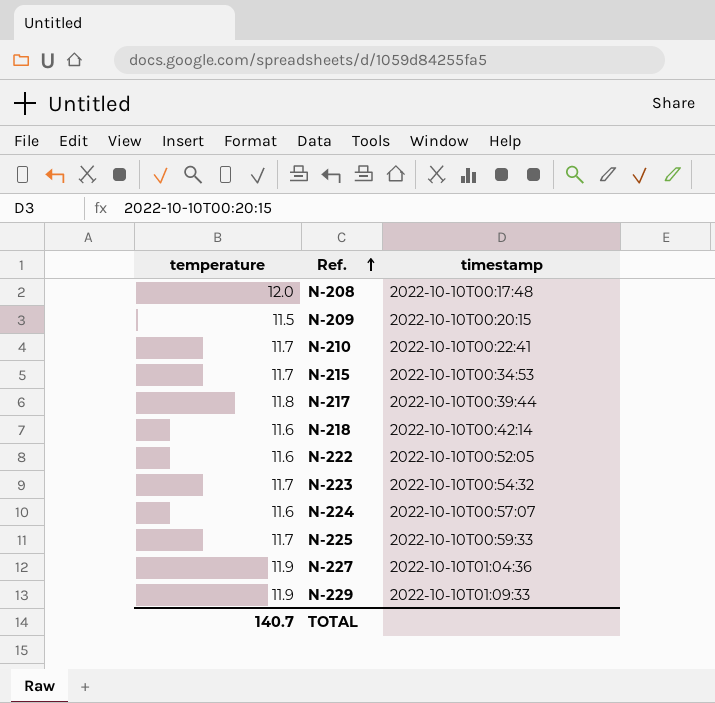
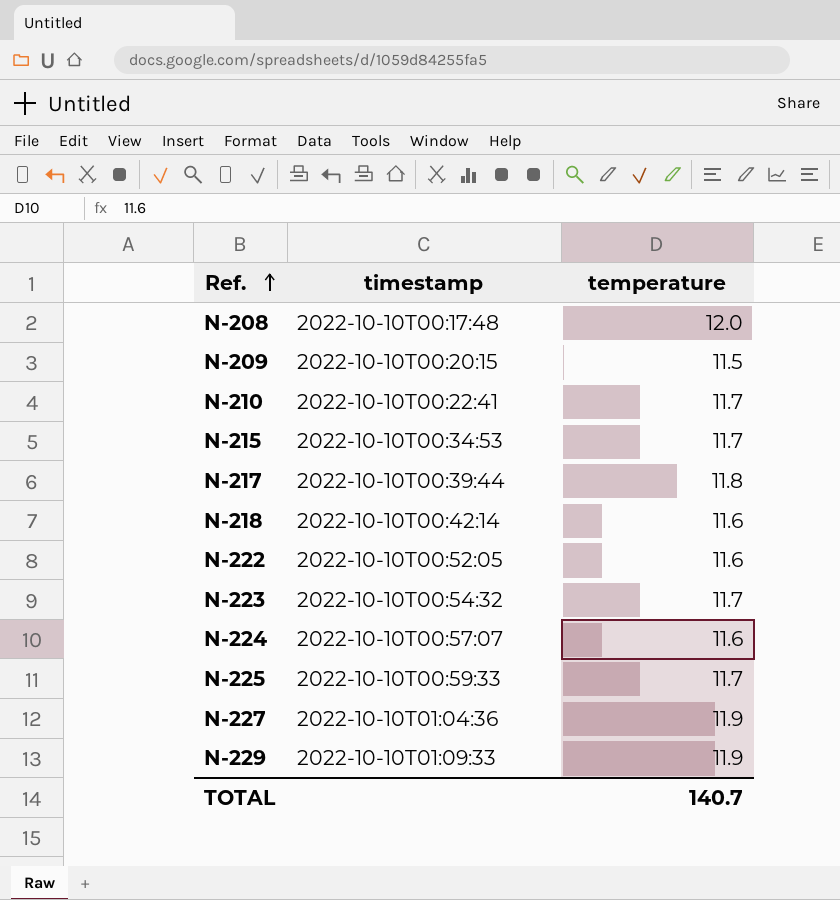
column temperature | position: 1 -> 3

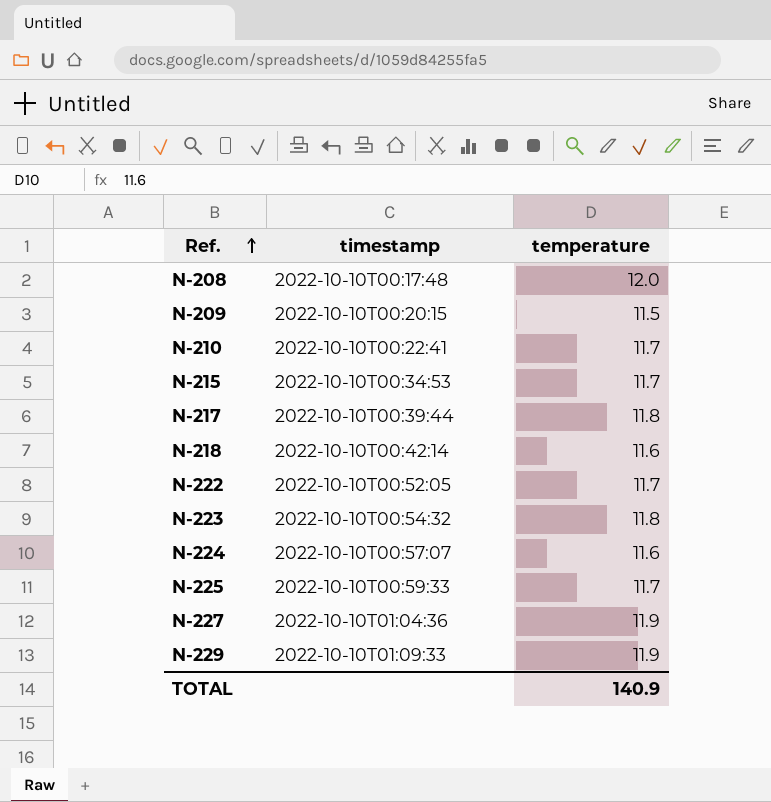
N-222 | temperature: 11.6 -> 11.7
N-223 | temperature: 11.7 -> 11.8
TOTAL | temperature: 140.7 -> 140.9

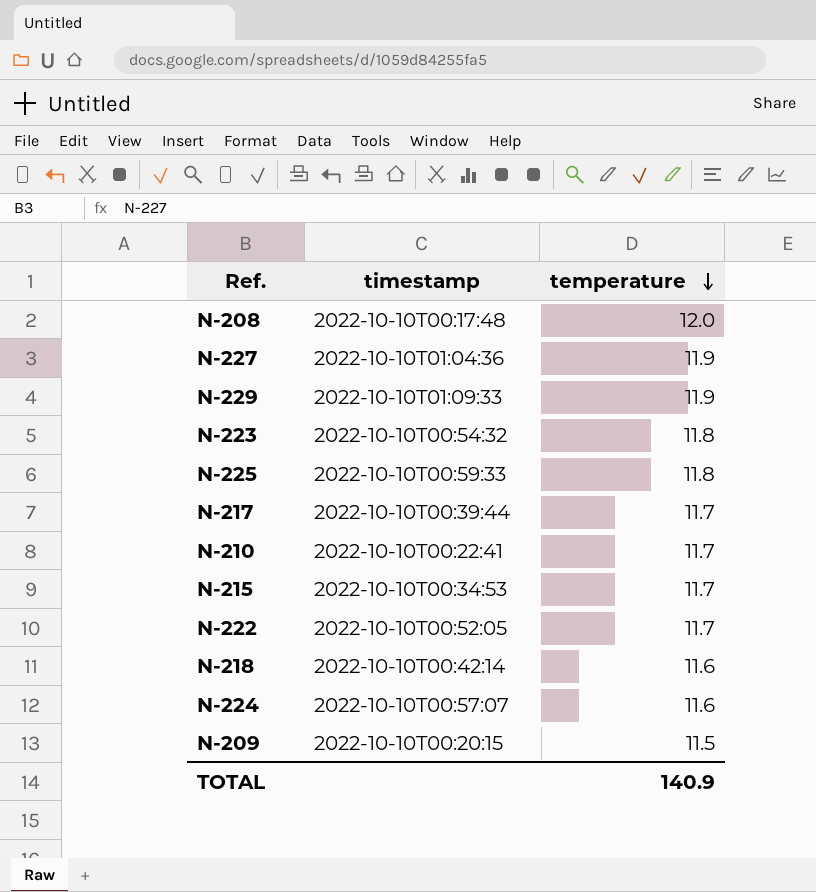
row order: Ref. ascending -> temperature descending
N-225 | temperature: 11.7 -> 11.8
N-217 | temperature: 11.8 -> 11.7

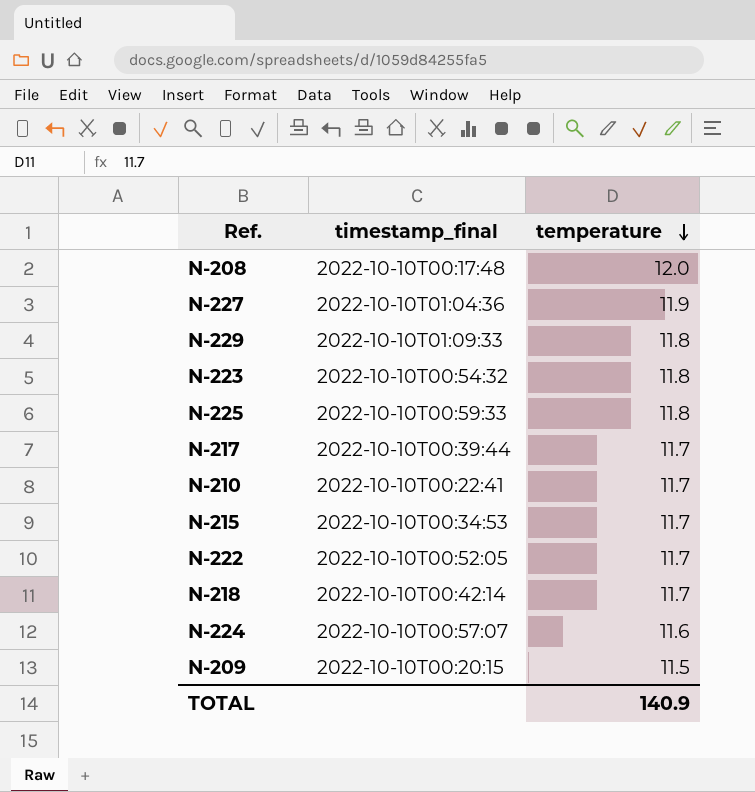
column name: timestamp -> timestamp_final
N-229 | temperature: 11.9 -> 11.8
N-218 | temperature: 11.6 -> 11.7

